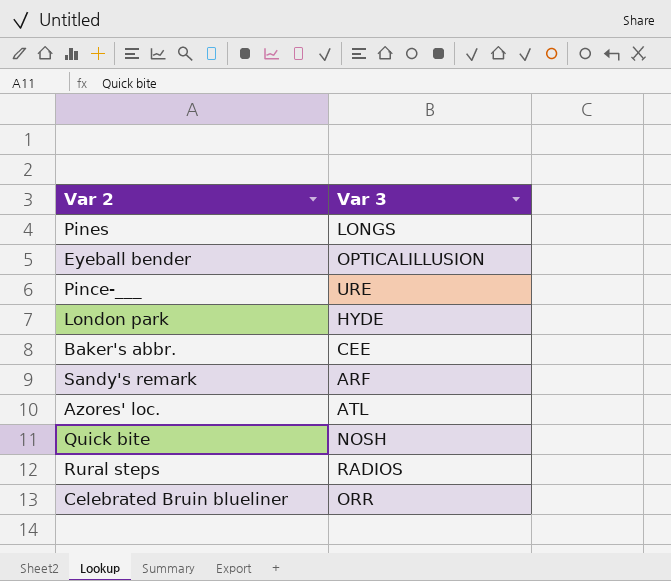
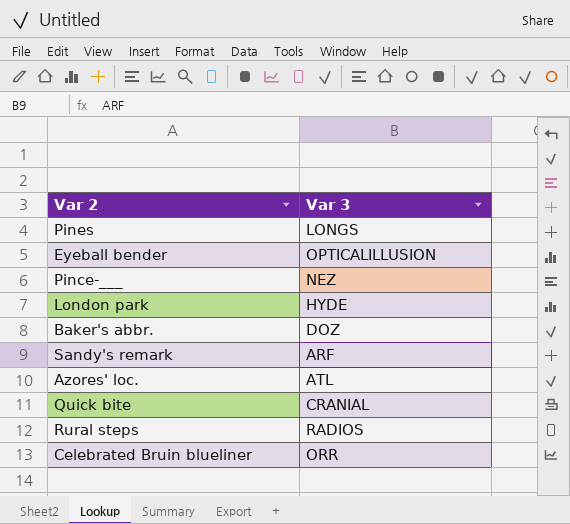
Pince-___ | Var 3: URE -> NEZ
Baker's abbr. | Var 3: CEE -> DOZ
Quick bite | Var 3: NOSH -> CRANIAL

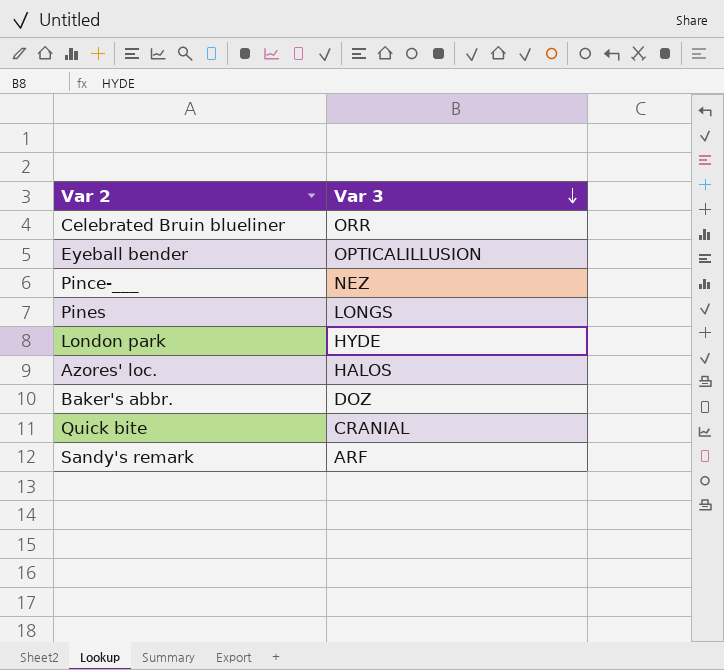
row order: none -> Var 3 descending
row Rural steps: RADIOS -> none
Azores' loc. | Var 3: ATL -> HALOS

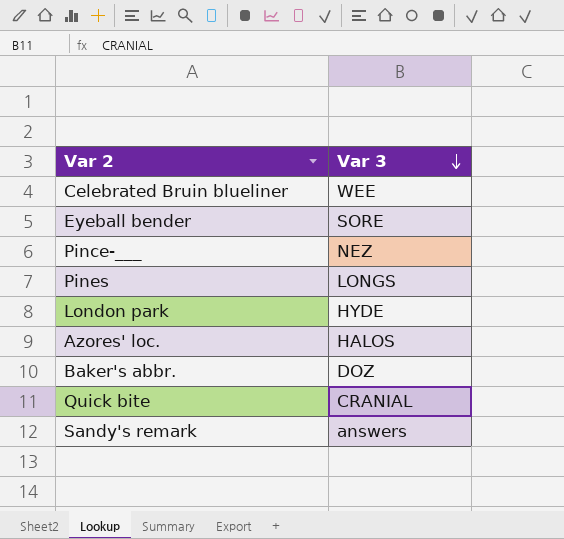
Celebrated Bruin blueliner | Var 3: ORR -> WEE
Eyeball bender | Var 3: OPTICALILLUSION -> SORE
Sandy's remark | Var 3: ARF -> answers

